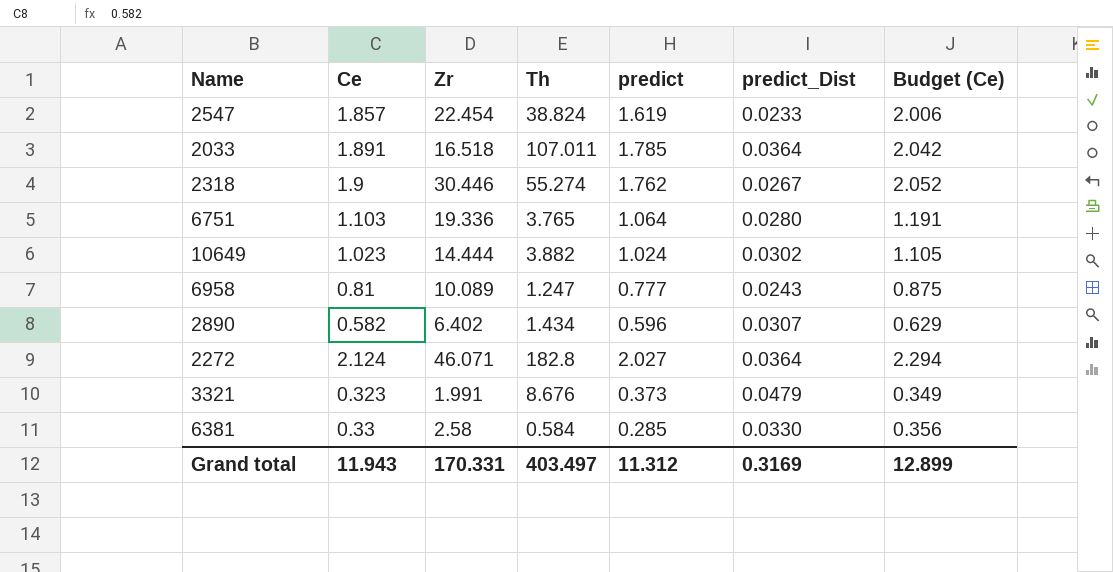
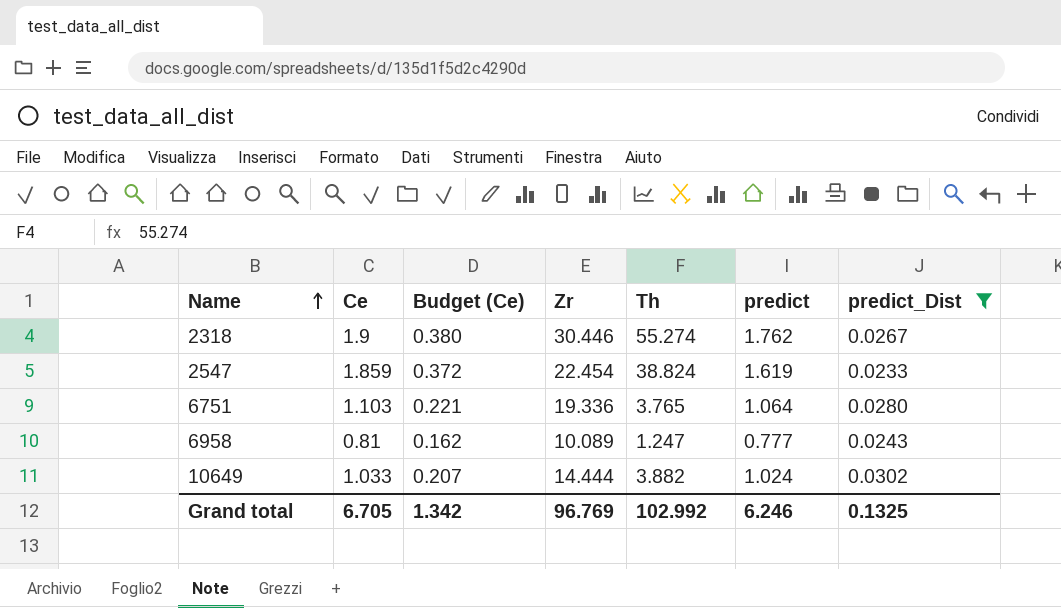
filter: none -> predict_Dist <= 0.0302
row order: none -> Name ascending
column Budget (Ce) | formula: [Ce] * 1.08 -> [Ce] * 0.2
column Budget (Ce) | position: 7 -> 3
2547 | Ce: 1.857 -> 1.859
10649 | Ce: 1.023 -> 1.033
Grand total | Ce: 11.943 -> 6.705
Grand total | Budget (Ce): 12.899 -> 1.342
Grand total | Zr: 170.331 -> 96.769
Grand total | Th: 403.497 -> 102.992
Grand total | predict: 11.312 -> 6.246
Grand total | predict_Dist: 0.3169 -> 0.1325

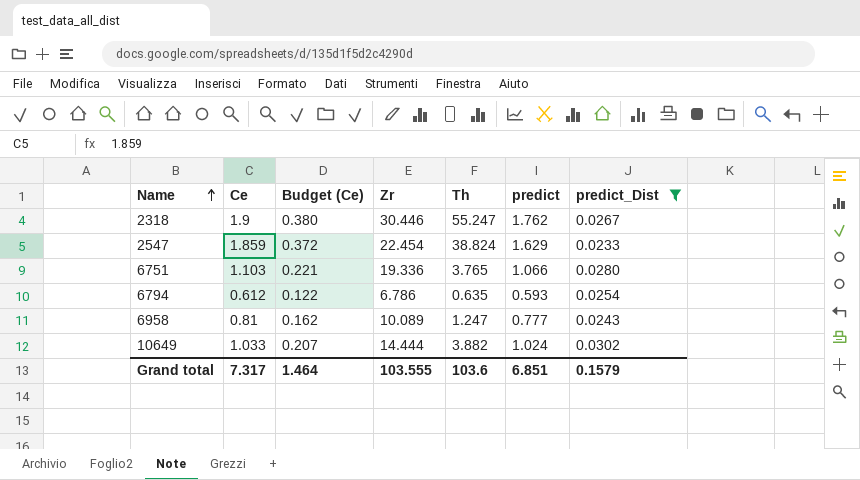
2318 | Th: 55.274 -> 55.247
2547 | predict: 1.619 -> 1.629
6751 | predict: 1.064 -> 1.066
row 6794: none -> 0.612 | 0.122 | 6.786 | 0.635 | 0.593 | 0.0254
Grand total | Ce: 6.705 -> 7.317
Grand total | Budget (Ce): 1.342 -> 1.464
Grand total | Zr: 96.769 -> 103.555
Grand total | Th: 102.992 -> 103.6
Grand total | predict: 6.246 -> 6.851
Grand total | predict_Dist: 0.1325 -> 0.1579

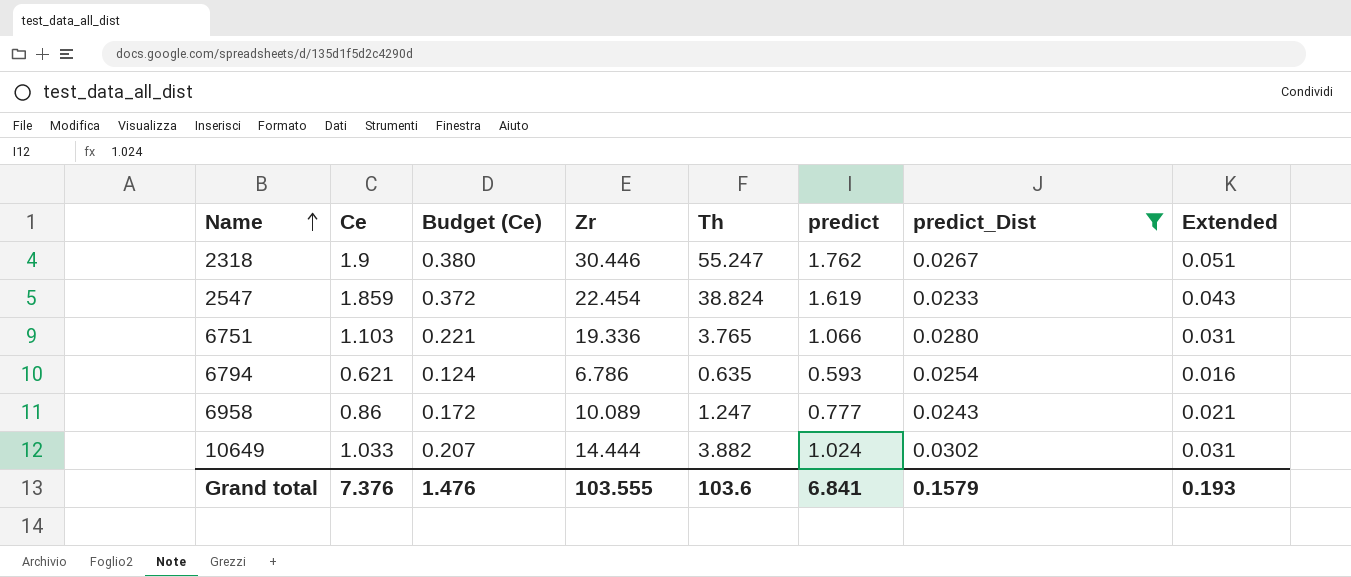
column Extended | formula: none -> [Ce] * [predict_Dist]
2547 | predict: 1.629 -> 1.619
6794 | Ce: 0.612 -> 0.621
6794 | Budget (Ce): 0.122 -> 0.124
6958 | Ce: 0.81 -> 0.86
6958 | Budget (Ce): 0.162 -> 0.172
Grand total | Ce: 7.317 -> 7.376
Grand total | Budget (Ce): 1.464 -> 1.476
Grand total | predict: 6.851 -> 6.841

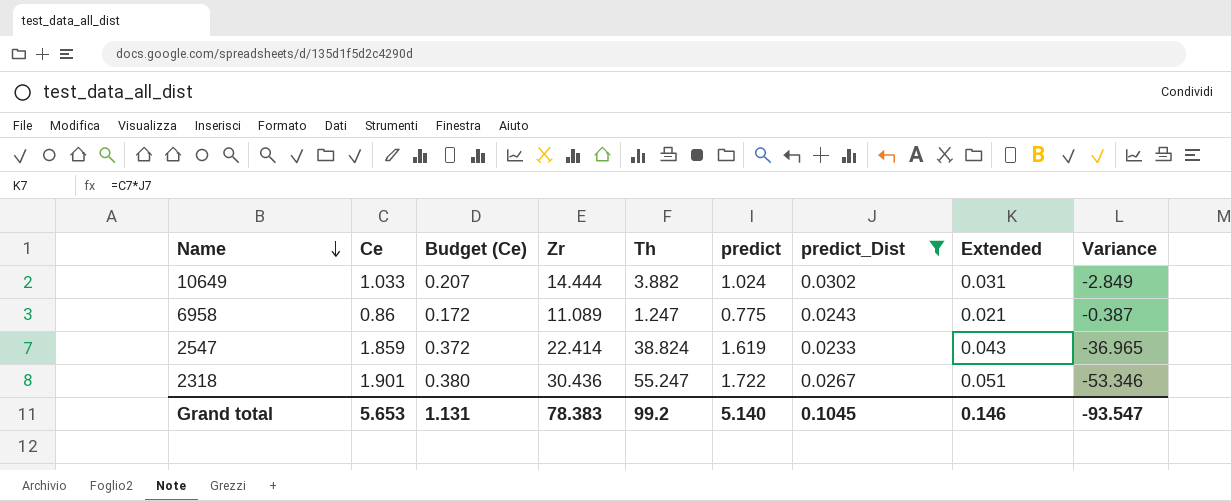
row order: Name ascending -> Name descending
column Variance | formula: none -> [Ce] - [Th]
row 6751: 1.103 | 0.221 | 19.336 | 3.765 | 1.066 | 0.0280 | 0.031 -> none
row 6794: 0.621 | 0.124 | 6.786 | 0.635 | 0.593 | 0.0254 | 0.016 -> none
6958 | Zr: 10.089 -> 11.089
6958 | predict: 0.777 -> 0.775
2547 | Zr: 22.454 -> 22.414
2318 | Ce: 1.9 -> 1.901
2318 | Zr: 30.446 -> 30.436
2318 | predict: 1.762 -> 1.722
Grand total | Ce: 7.376 -> 5.653
Grand total | Budget (Ce): 1.476 -> 1.131
Grand total | Zr: 103.555 -> 78.383
Grand total | Th: 103.6 -> 99.2
Grand total | predict: 6.841 -> 5.140
Grand total | predict_Dist: 0.1579 -> 0.1045
Grand total | Extended: 0.193 -> 0.146

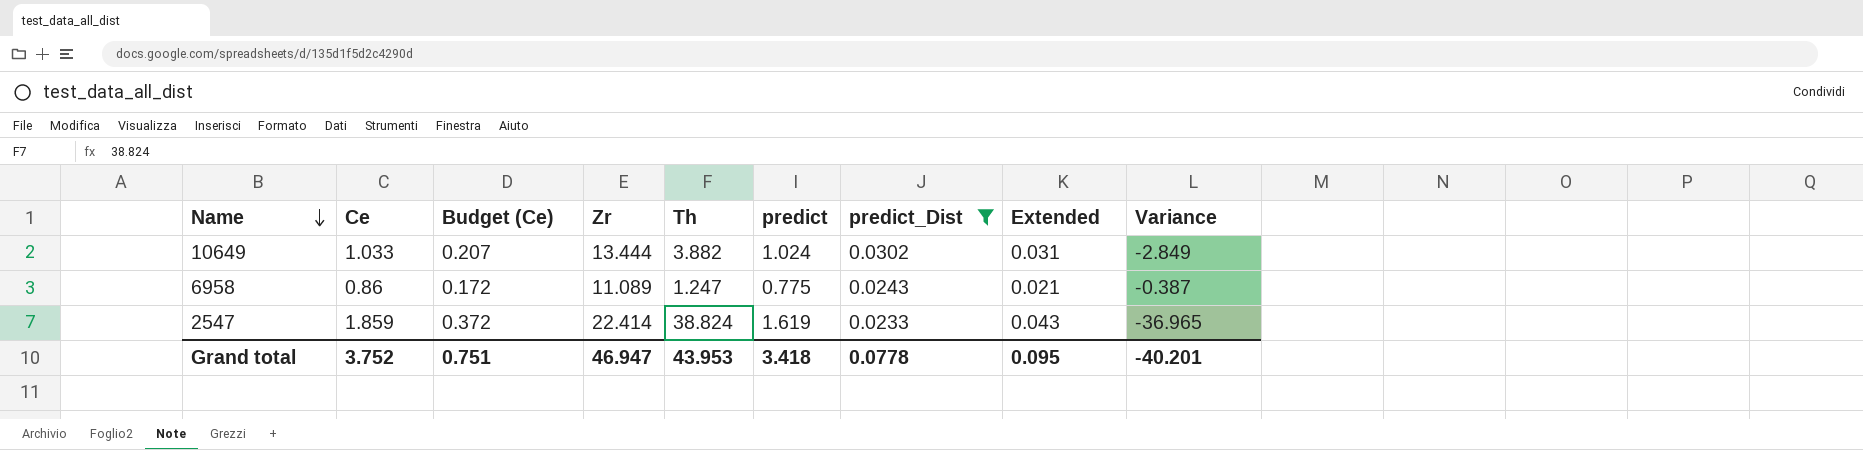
row 2318: 1.901 | 0.380 | 30.436 | 55.247 | 1.722 | 0.0267 | 0.051 | -53.346 -> none
10649 | Zr: 14.444 -> 13.444
Grand total | Ce: 5.653 -> 3.752
Grand total | Budget (Ce): 1.131 -> 0.751
Grand total | Zr: 78.383 -> 46.947
Grand total | Th: 99.2 -> 43.953
Grand total | predict: 5.140 -> 3.418
Grand total | predict_Dist: 0.1045 -> 0.0778
Grand total | Extended: 0.146 -> 0.095
Grand total | Variance: -93.547 -> -40.201

